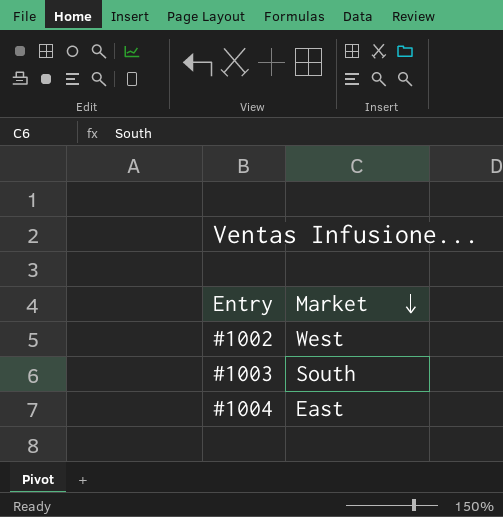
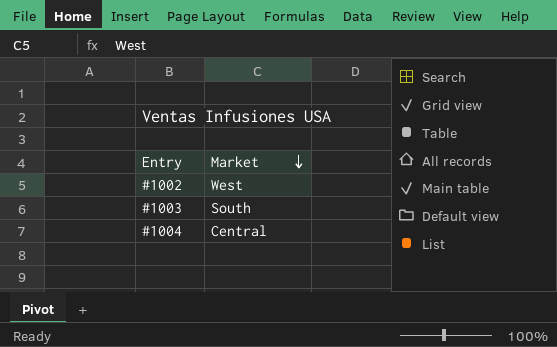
#1004 | Market: East -> Central

